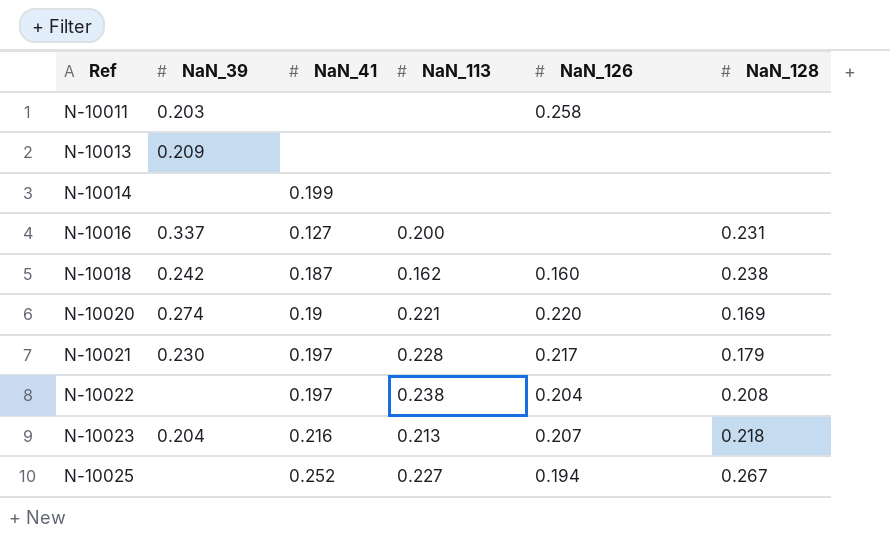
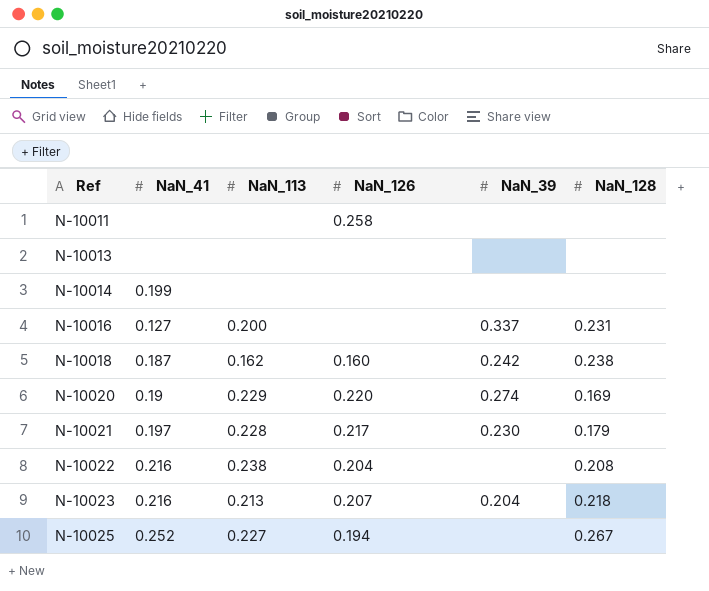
column NaN_39 | position: 2 -> 5
N-10011 | NaN_39: 0.203 -> none
N-10013 | NaN_39: 0.209 -> none
N-10020 | NaN_113: 0.221 -> 0.229
N-10022 | NaN_41: 0.197 -> 0.216

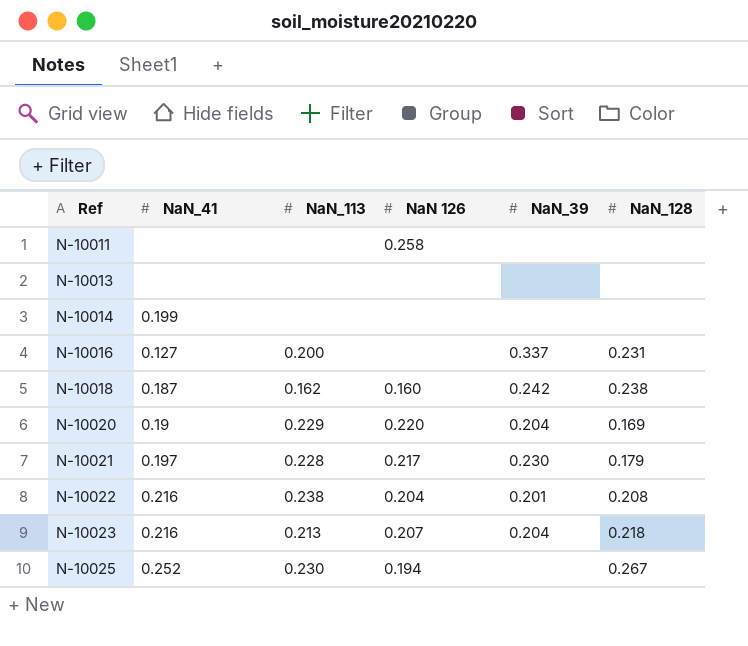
column name: NaN_126 -> NaN 126
N-10020 | NaN_39: 0.274 -> 0.204
N-10022 | NaN_39: none -> 0.201
N-10025 | NaN_113: 0.227 -> 0.230

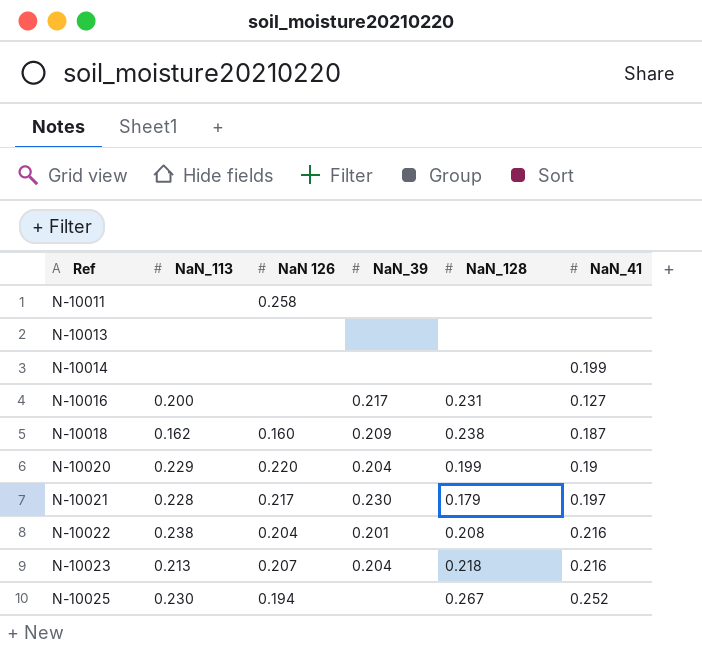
column NaN_41 | position: 2 -> 6
N-10016 | NaN_39: 0.337 -> 0.217
N-10018 | NaN_39: 0.242 -> 0.209
N-10020 | NaN_128: 0.169 -> 0.199

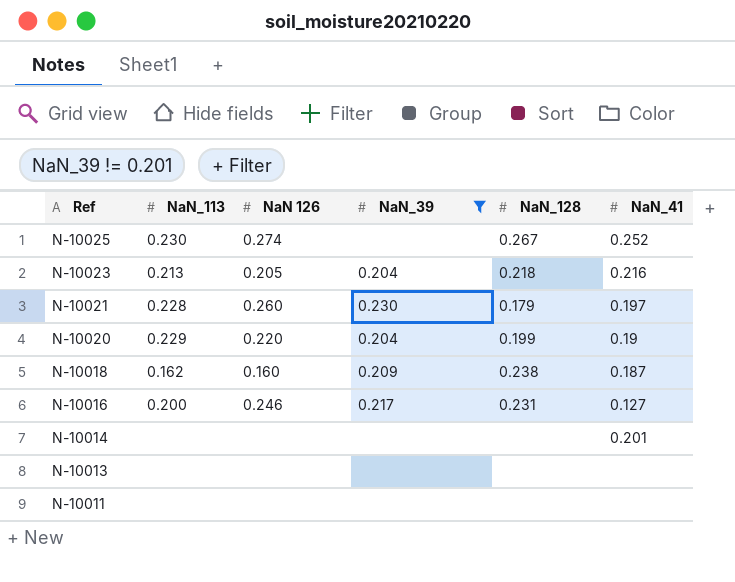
filter: none -> NaN_39 != 0.201
row order: Ref ascending -> Ref descending
N-10025 | NaN 126: 0.194 -> 0.274
N-10023 | NaN 126: 0.207 -> 0.205
N-10021 | NaN 126: 0.217 -> 0.260
N-10016 | NaN 126: none -> 0.246
N-10014 | NaN_41: 0.199 -> 0.201
N-10011 | NaN 126: 0.258 -> none

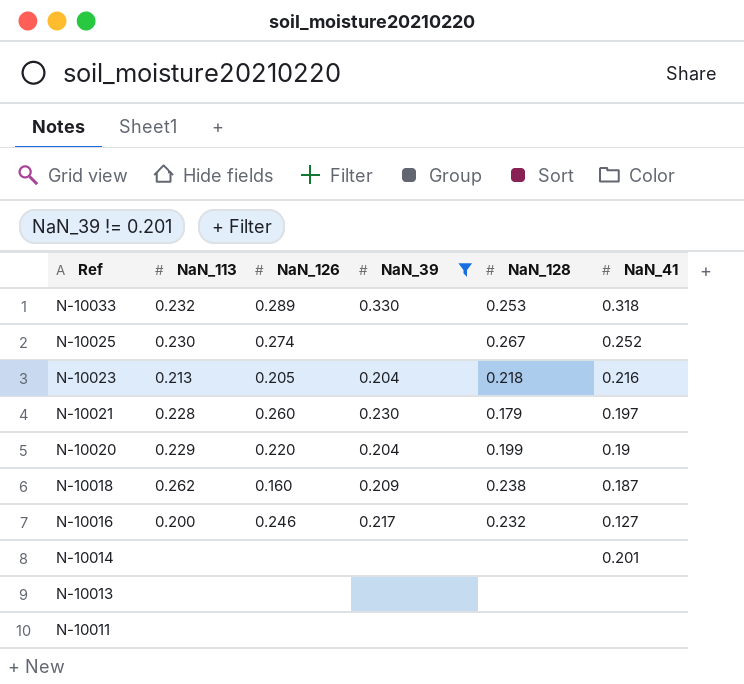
column name: NaN 126 -> NaN_126
row N-10033: none -> 0.232 | 0.289 | 0.330 | 0.253 | 0.318
N-10018 | NaN_113: 0.162 -> 0.262
N-10016 | NaN_128: 0.231 -> 0.232

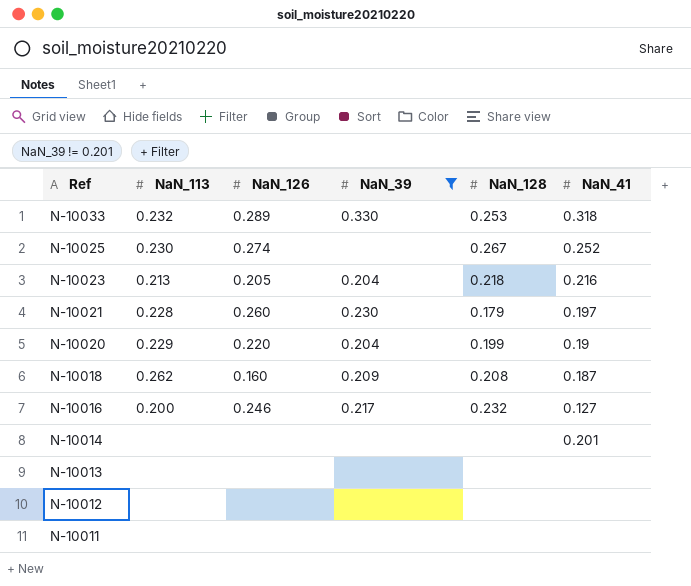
N-10018 | NaN_128: 0.238 -> 0.208
row N-10012: none -> none | none | none | none | none

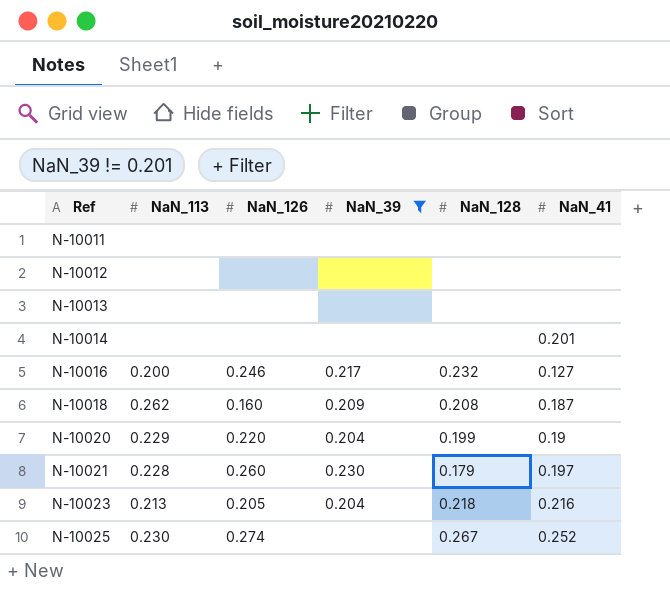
row order: Ref descending -> Ref ascending
row N-10033: 0.232 | 0.289 | 0.330 | 0.253 | 0.318 -> none

